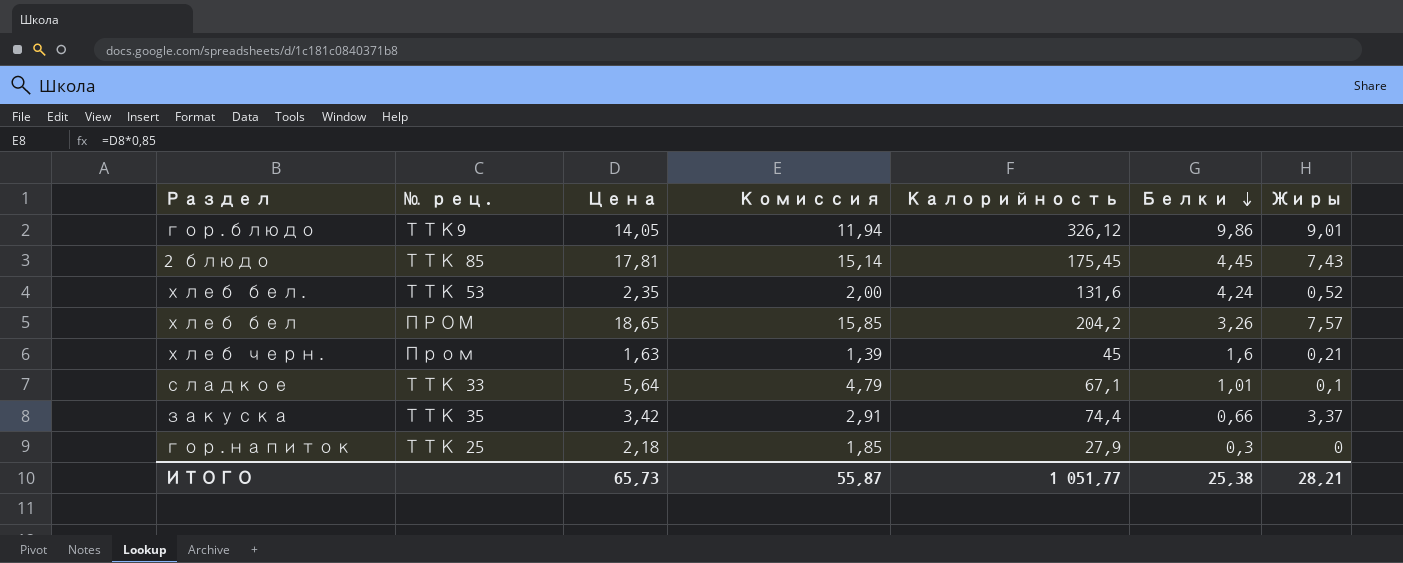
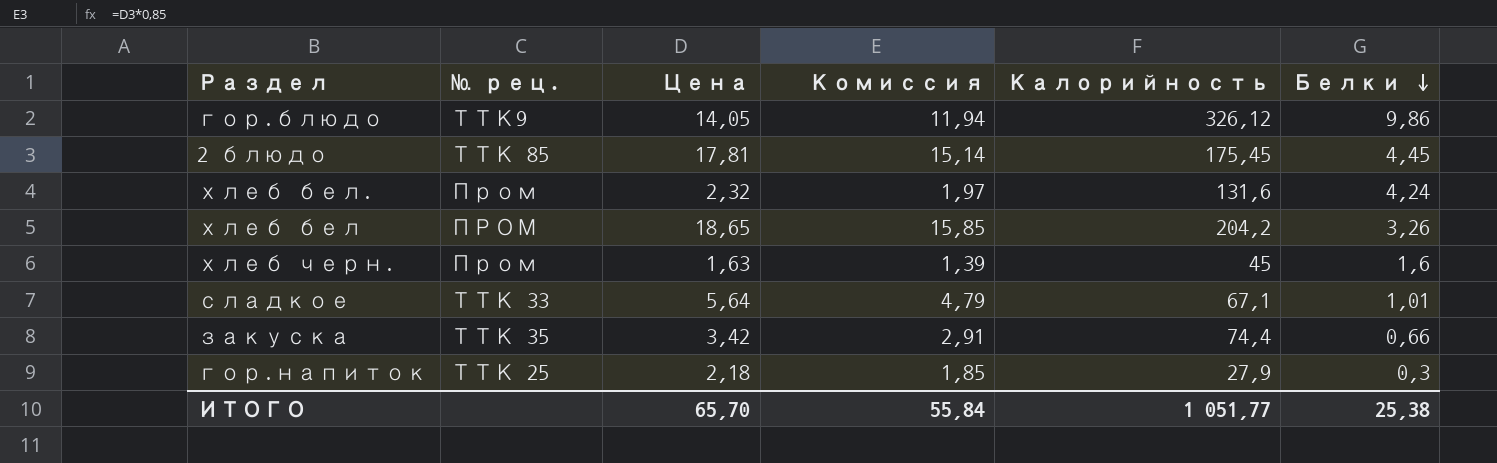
column Жиры | position: 7 -> none
хлеб бел. | № рец.: ТТК 53 -> Пром
хлеб бел. | Цена: 2,35 -> 2,32
хлеб бел. | Комиссия: 2,00 -> 1,97
ИТОГО | Цена: 65,73 -> 65,70
ИТОГО | Комиссия: 55,87 -> 55,84

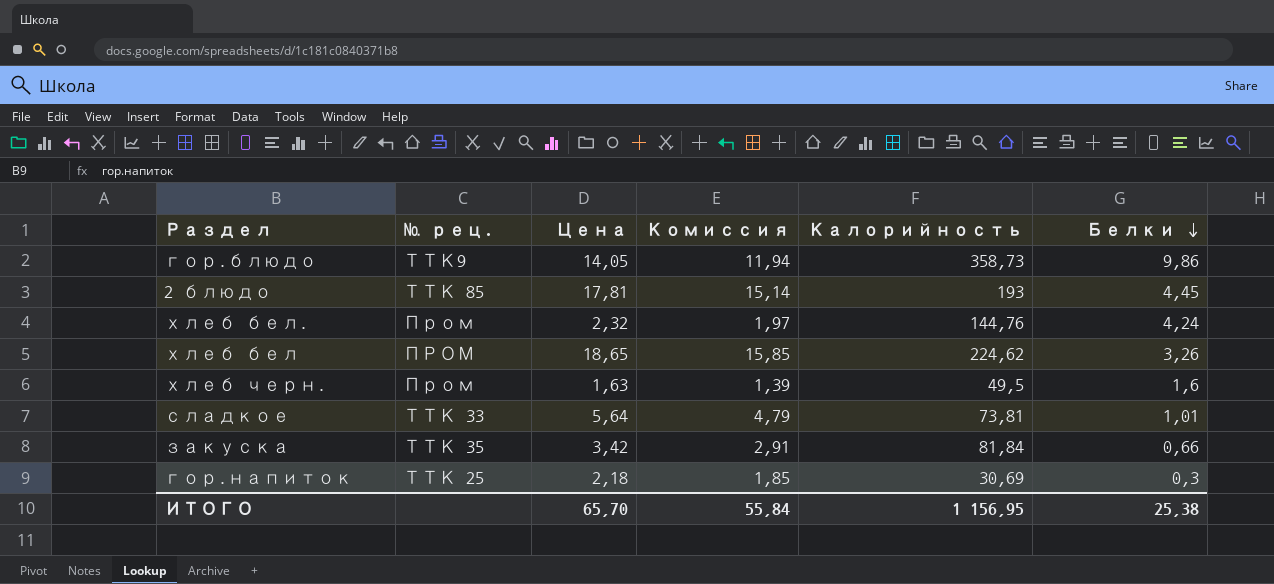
гор.блюдо | Калорийность: 326,12 -> 358,73
2 блюдо | Калорийность: 175,45 -> 193
хлеб бел. | Калорийность: 131,6 -> 144,76
хлеб бел | Калорийность: 204,2 -> 224,62
хлеб черн. | Калорийность: 45 -> 49,5
сладкое | Калорийность: 67,1 -> 73,81
закуска | Калорийность: 74,4 -> 81,84
гор.напиток | Калорийность: 27,9 -> 30,69
ИТОГО | Калорийность: 1 051,77 -> 1 156,95

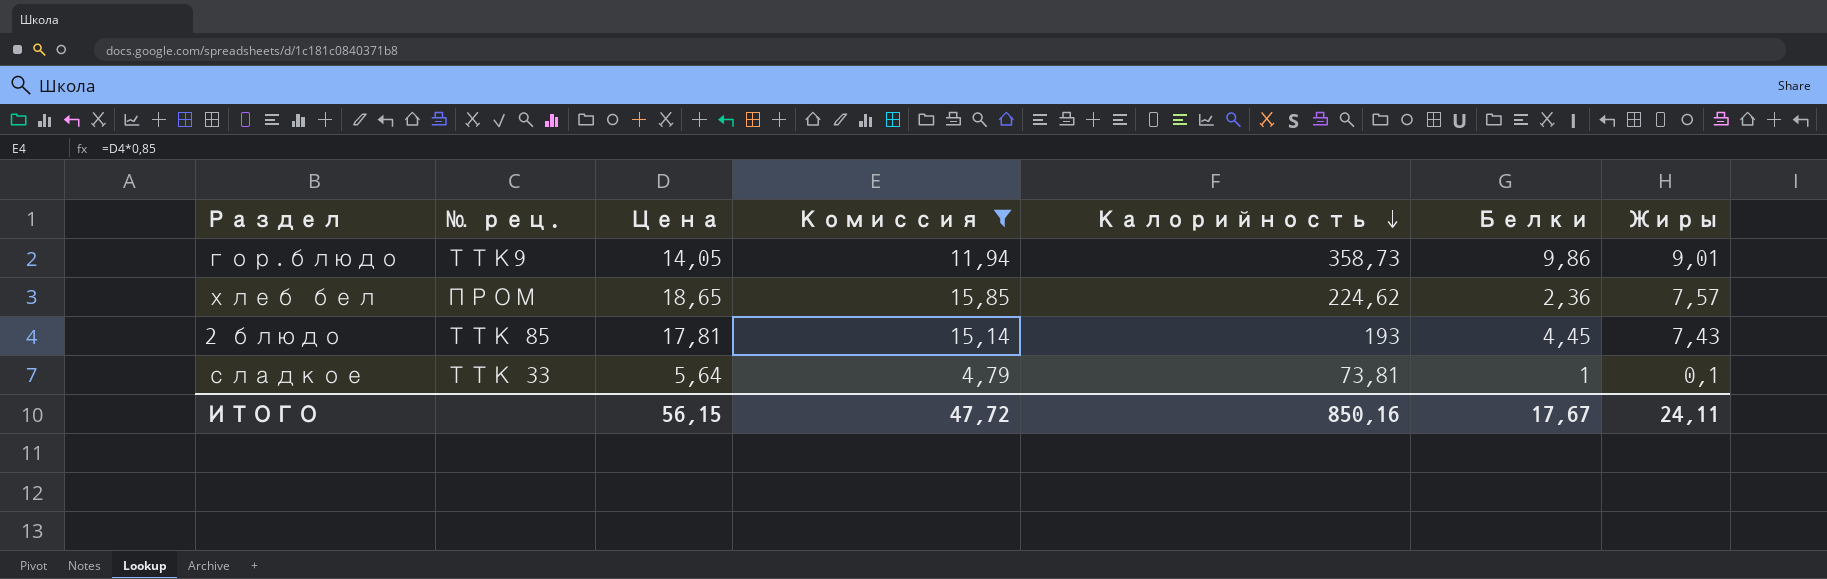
filter: none -> Комиссия >= 4,79
row order: Белки descending -> Калорийность descending
column Жиры | position: none -> 7
хлеб бел | Белки: 3,26 -> 2,36
сладкое | Белки: 1,01 -> 1
ИТОГО | Цена: 65,70 -> 56,15
ИТОГО | Комиссия: 55,84 -> 47,72
ИТОГО | Калорийность: 1 156,95 -> 850,16
ИТОГО | Белки: 25,38 -> 17,67

